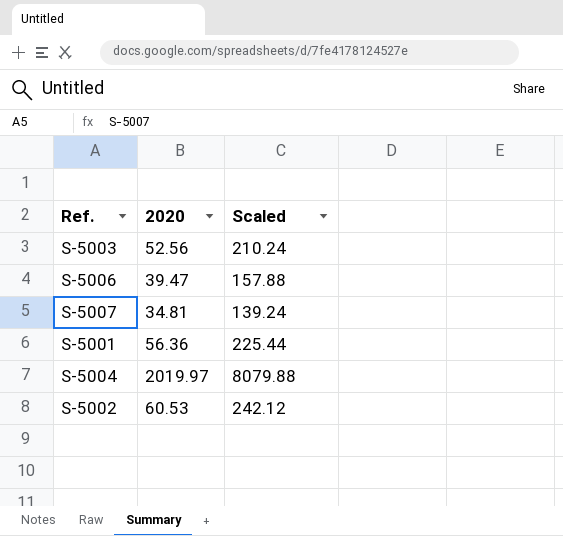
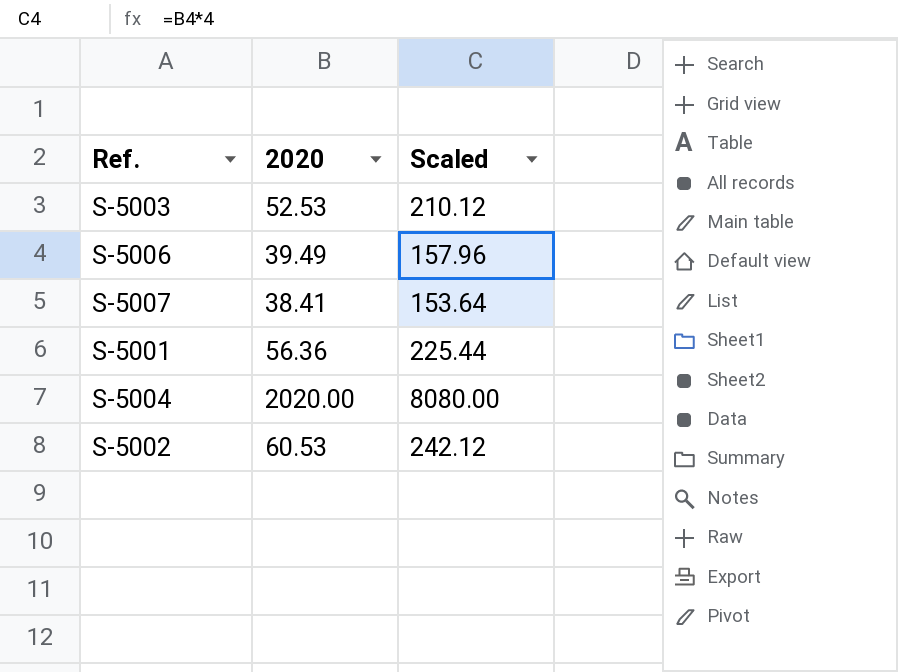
S-5003 | 2020: 52.56 -> 52.53
S-5003 | Scaled: 210.24 -> 210.12
S-5006 | 2020: 39.47 -> 39.49
S-5006 | Scaled: 157.88 -> 157.96
S-5007 | 2020: 34.81 -> 38.41
S-5007 | Scaled: 139.24 -> 153.64
S-5004 | 2020: 2019.97 -> 2020.00
S-5004 | Scaled: 8079.88 -> 8080.00

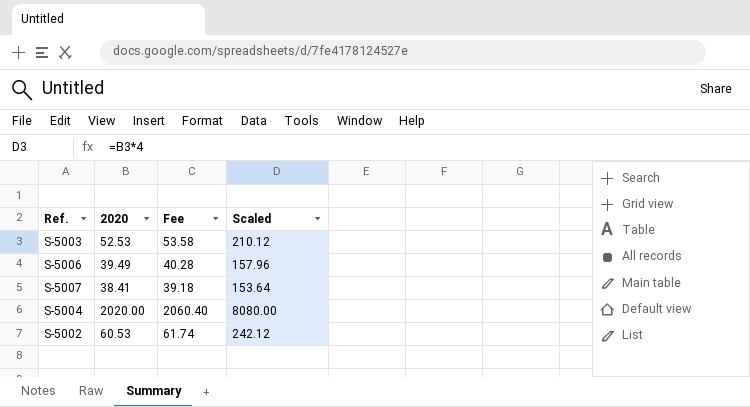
column Fee | formula: none -> [2020] * 1.02
row S-5001: 56.36 | 225.44 -> none

